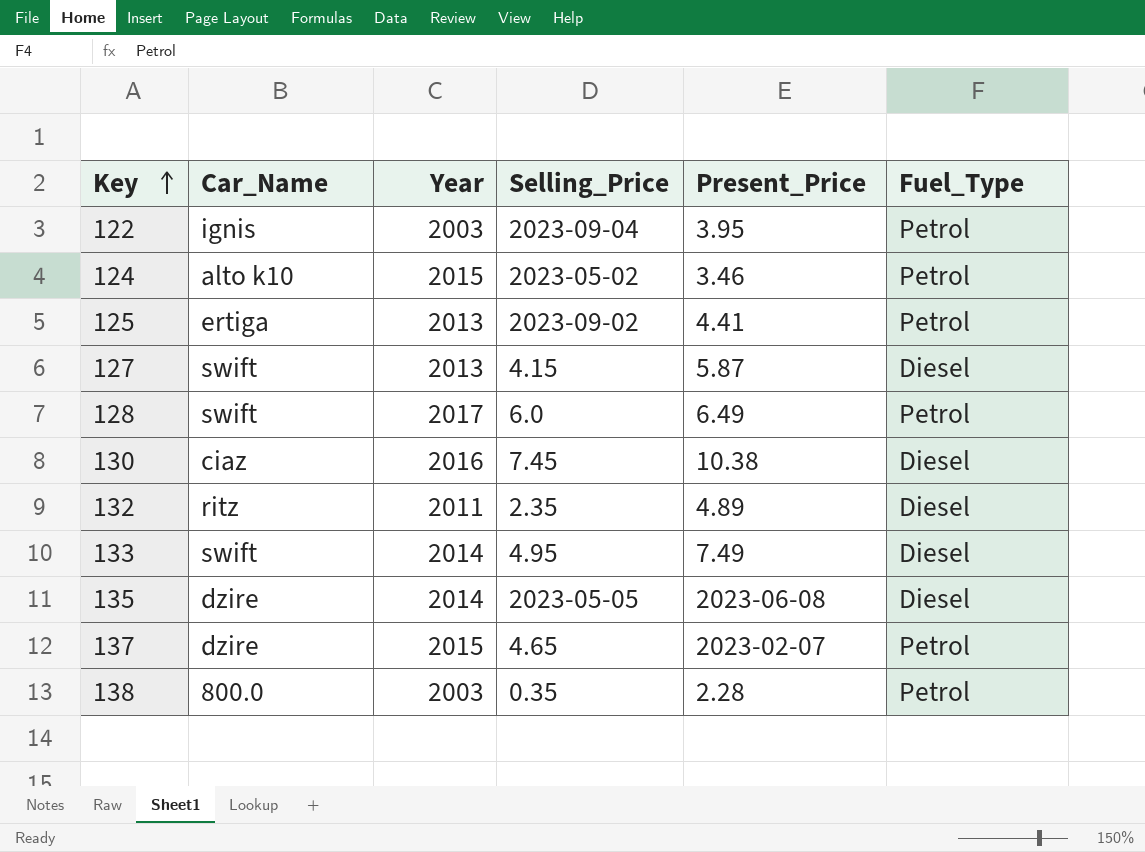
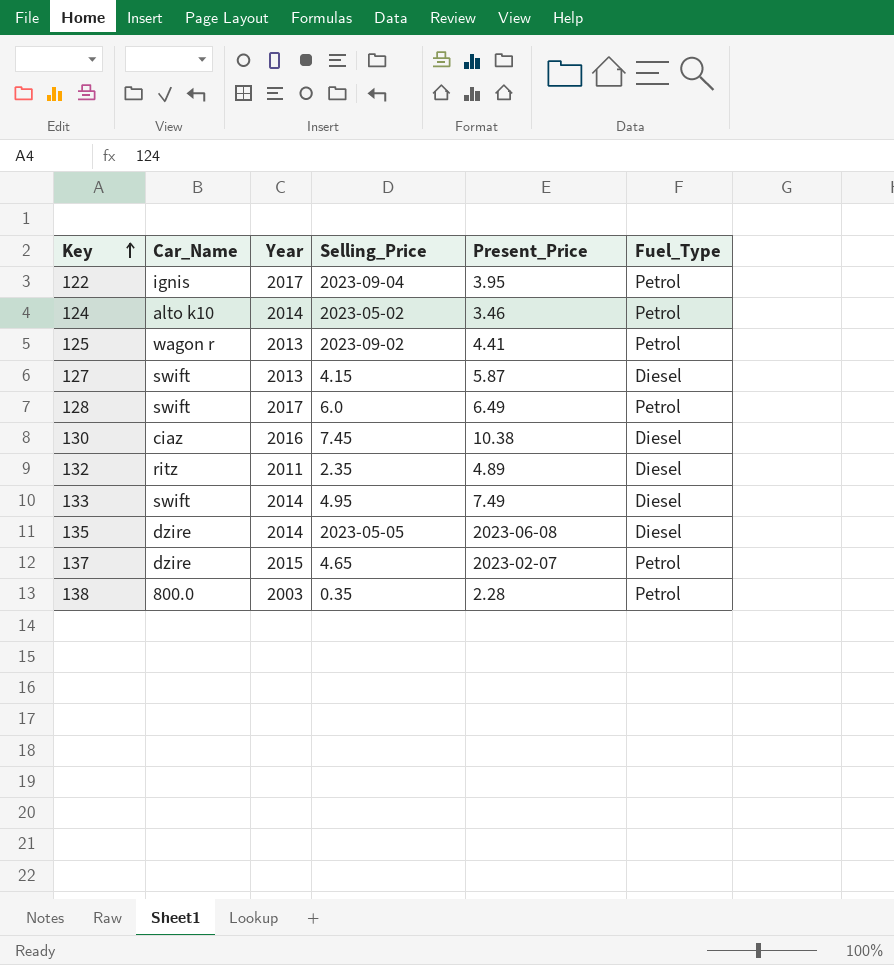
122 | Year: 2003 -> 2017
124 | Year: 2015 -> 2014
125 | Car_Name: ertiga -> wagon r

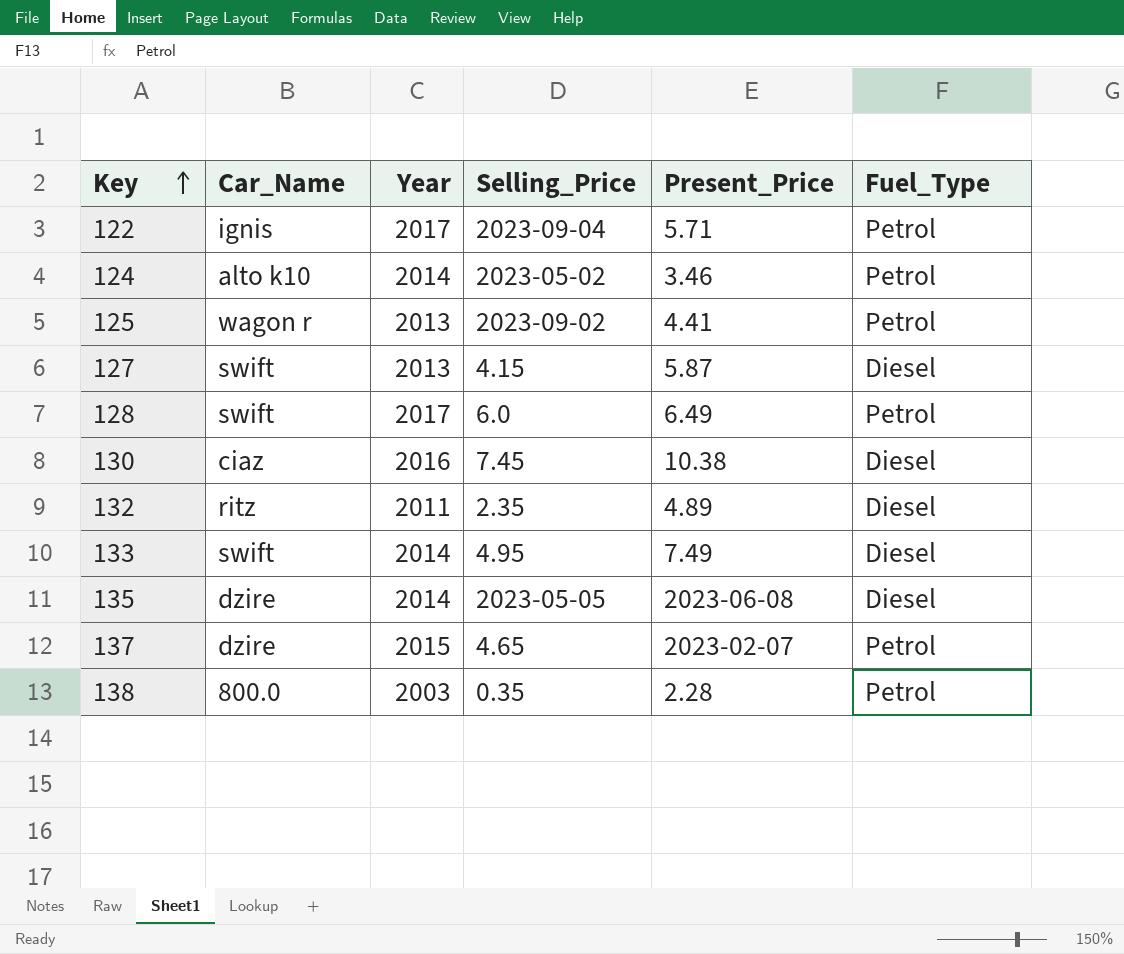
122 | Present_Price: 3.95 -> 5.71

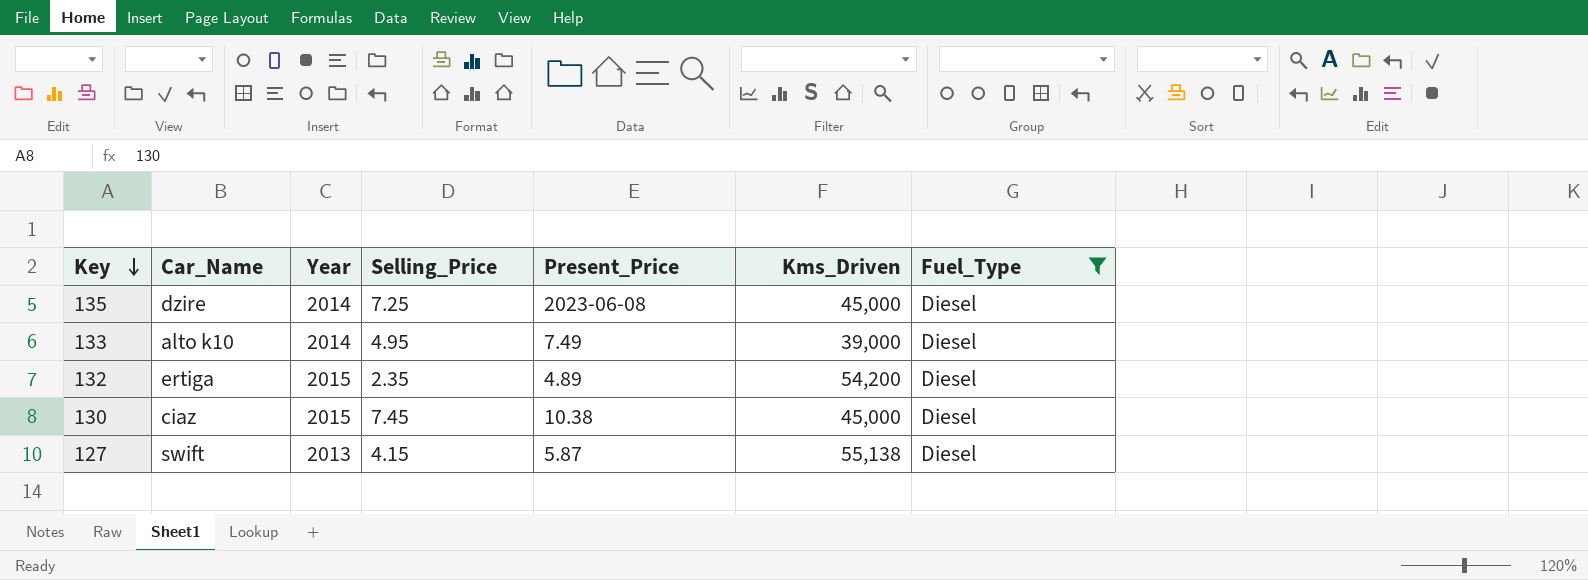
filter: none -> Fuel_Type = Diesel
row order: Key ascending -> Key descending
column Kms_Driven | position: none -> 6
135 | Selling_Price: 2023-05-05 -> 7.25
133 | Car_Name: swift -> alto k10
132 | Car_Name: ritz -> ertiga
132 | Year: 2011 -> 2015
130 | Year: 2016 -> 2015

